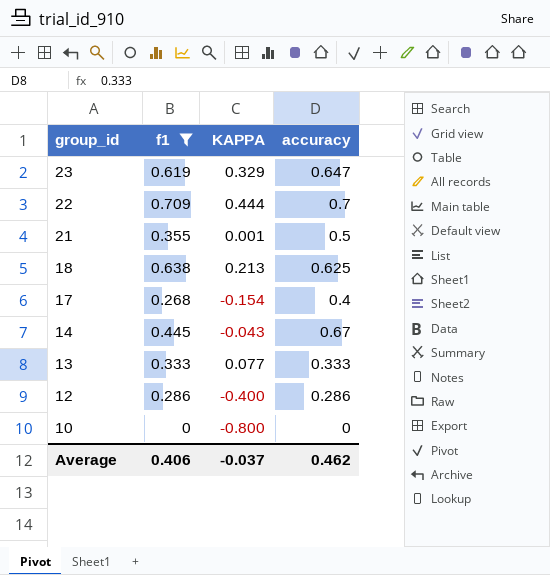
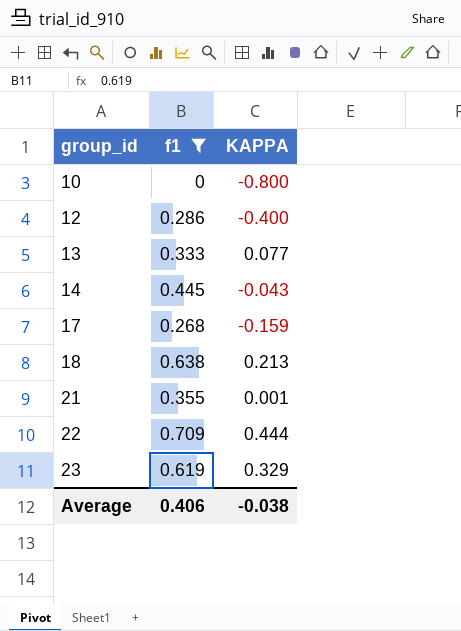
row order: group_id descending -> group_id ascending
column accuracy | position: 4 -> none
17 | KAPPA: -0.154 -> -0.159
Average | KAPPA: -0.037 -> -0.038

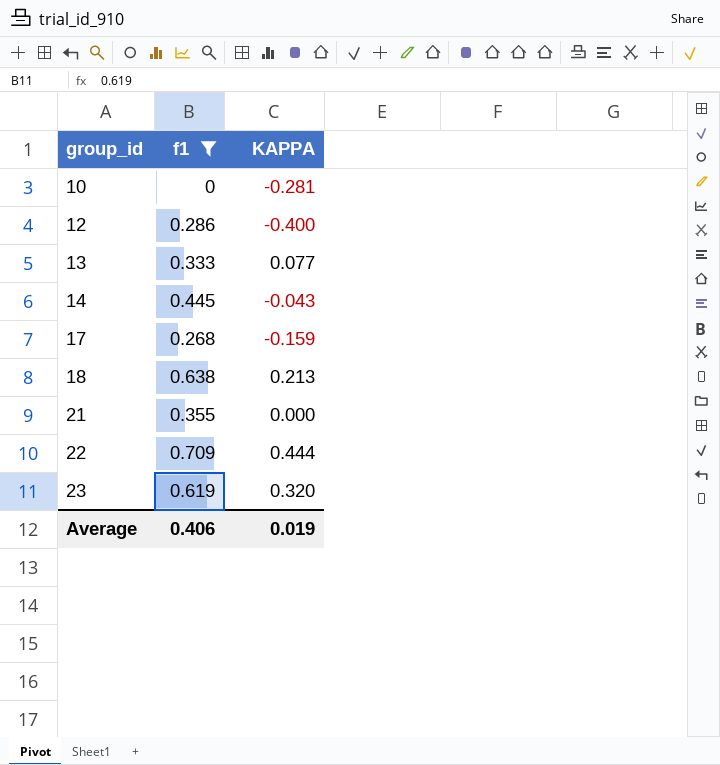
10 | KAPPA: -0.800 -> -0.281
21 | KAPPA: 0.001 -> 0.000
23 | KAPPA: 0.329 -> 0.320
Average | KAPPA: -0.038 -> 0.019

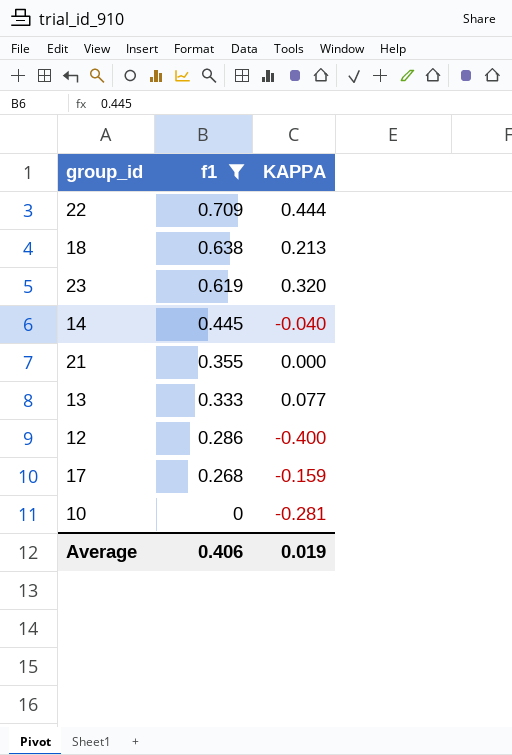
row order: group_id ascending -> f1 descending
14 | KAPPA: -0.043 -> -0.040

